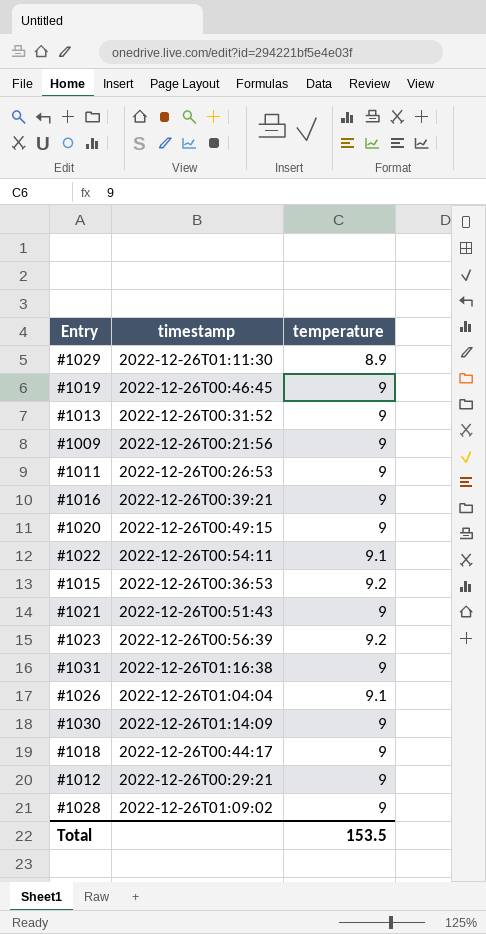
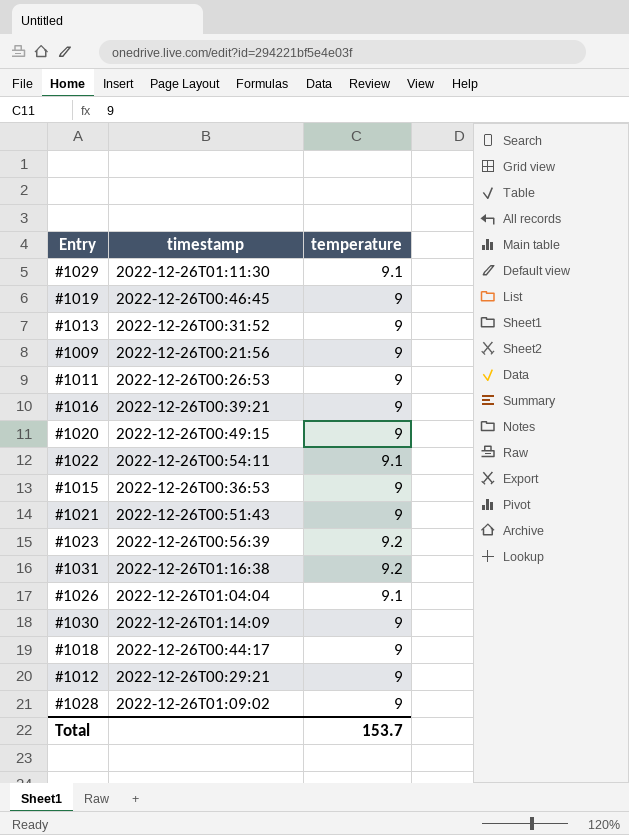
#1029 | temperature: 8.9 -> 9.1
#1015 | temperature: 9.2 -> 9
#1031 | temperature: 9 -> 9.2
Total | temperature: 153.5 -> 153.7

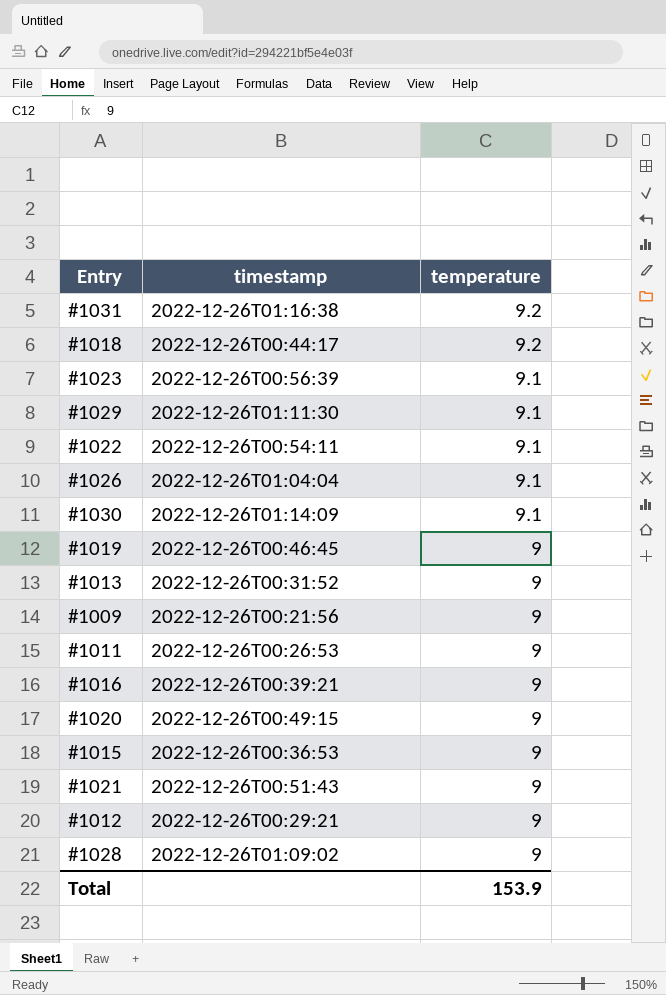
row order: none -> temperature descending
#1018 | temperature: 9 -> 9.2
#1023 | temperature: 9.2 -> 9.1
#1030 | temperature: 9 -> 9.1
Total | temperature: 153.7 -> 153.9

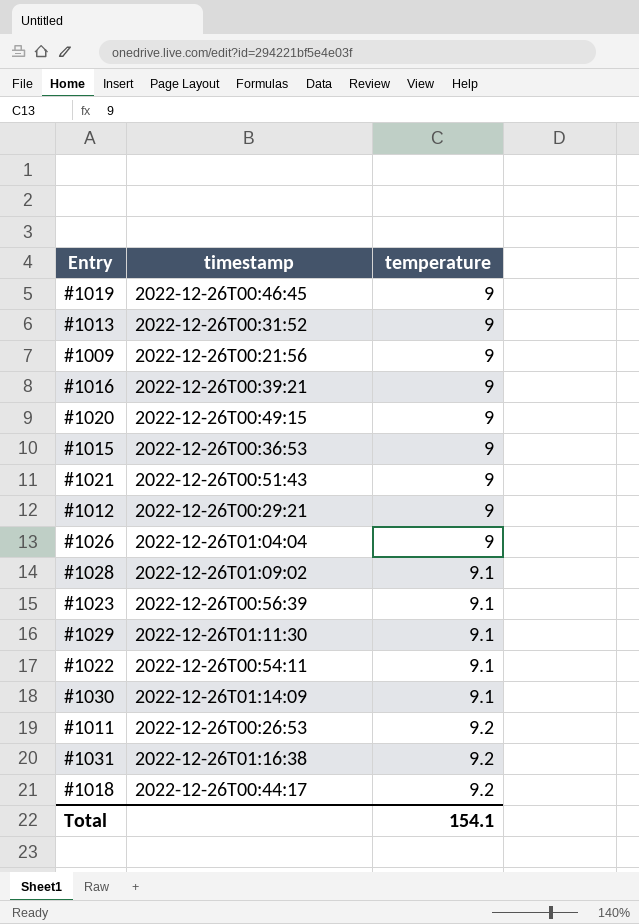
row order: temperature descending -> temperature ascending
#1026 | temperature: 9.1 -> 9
#1028 | temperature: 9 -> 9.1
#1011 | temperature: 9 -> 9.2
Total | temperature: 153.9 -> 154.1

